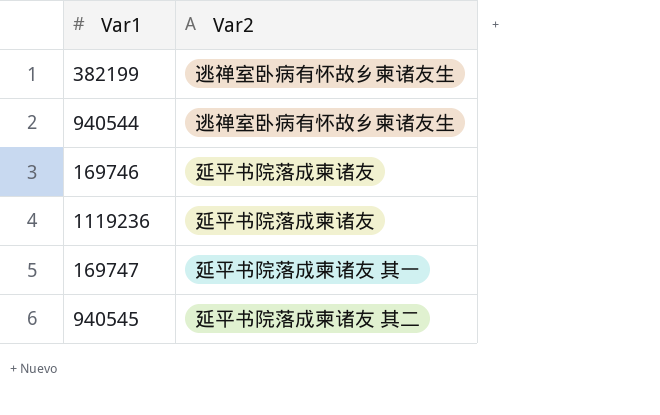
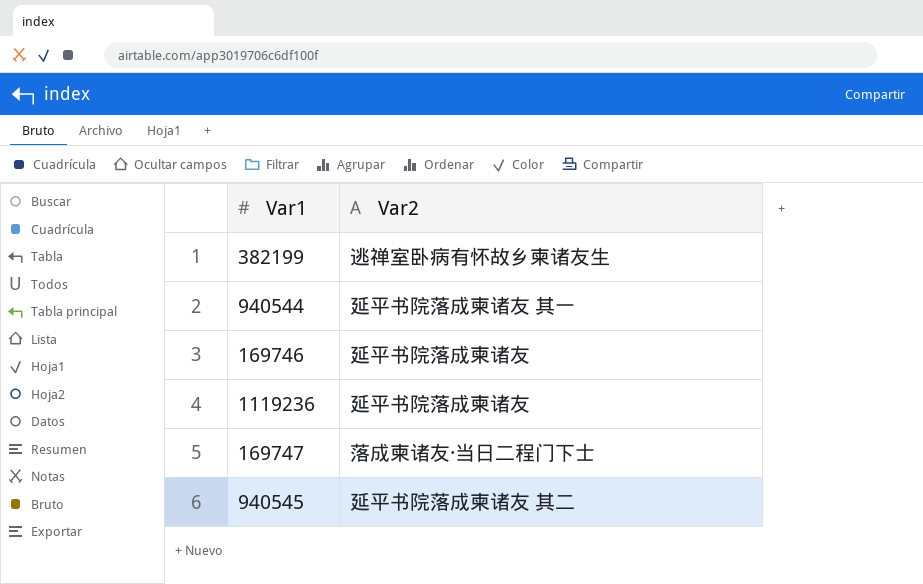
940544 | Var2: 逃禅室卧病有怀故乡柬诸友生 -> 延平书院落成柬诸友 其一
169747 | Var2: 延平书院落成柬诸友 其一 -> 落成柬诸友·当日二程门下士

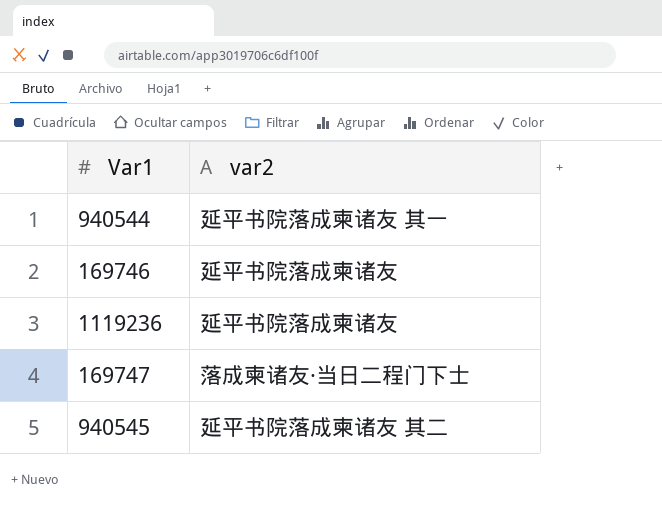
column name: Var2 -> var2
row 382199: 逃禅室卧病有怀故乡柬诸友生 -> none

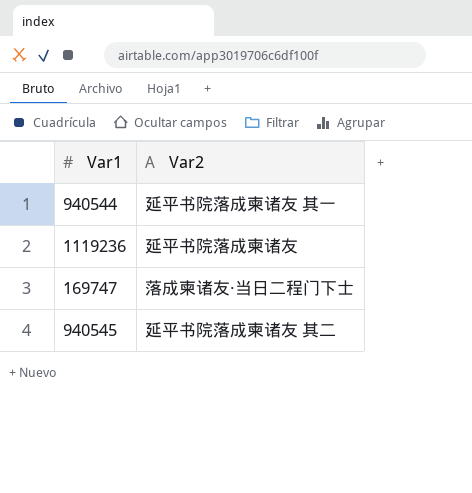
column name: var2 -> Var2
row 169746: 延平书院落成柬诸友 -> none

